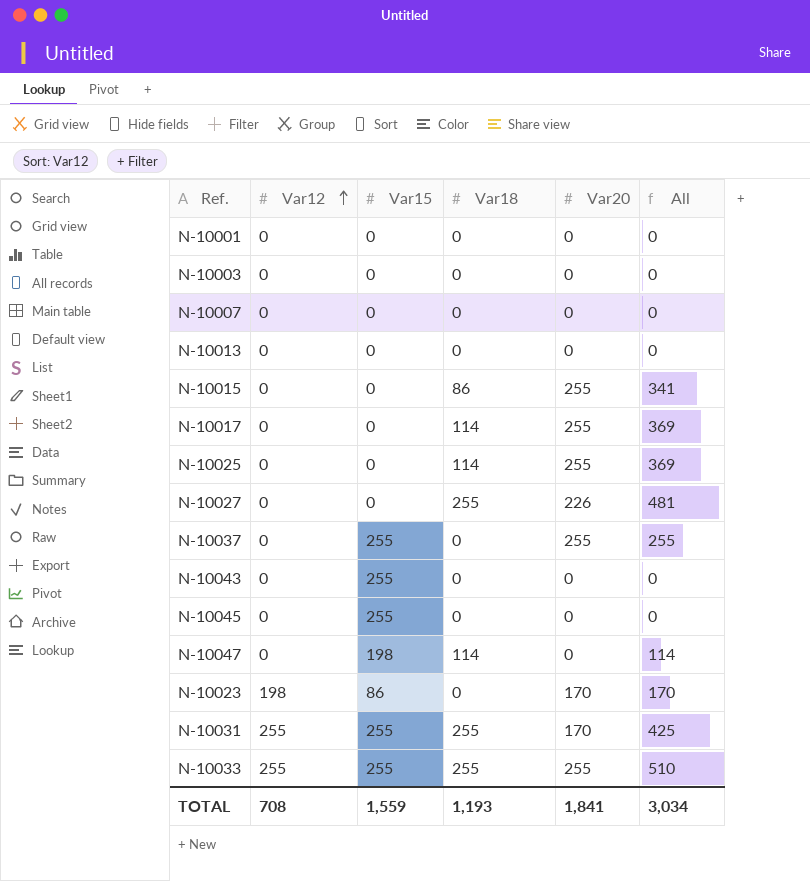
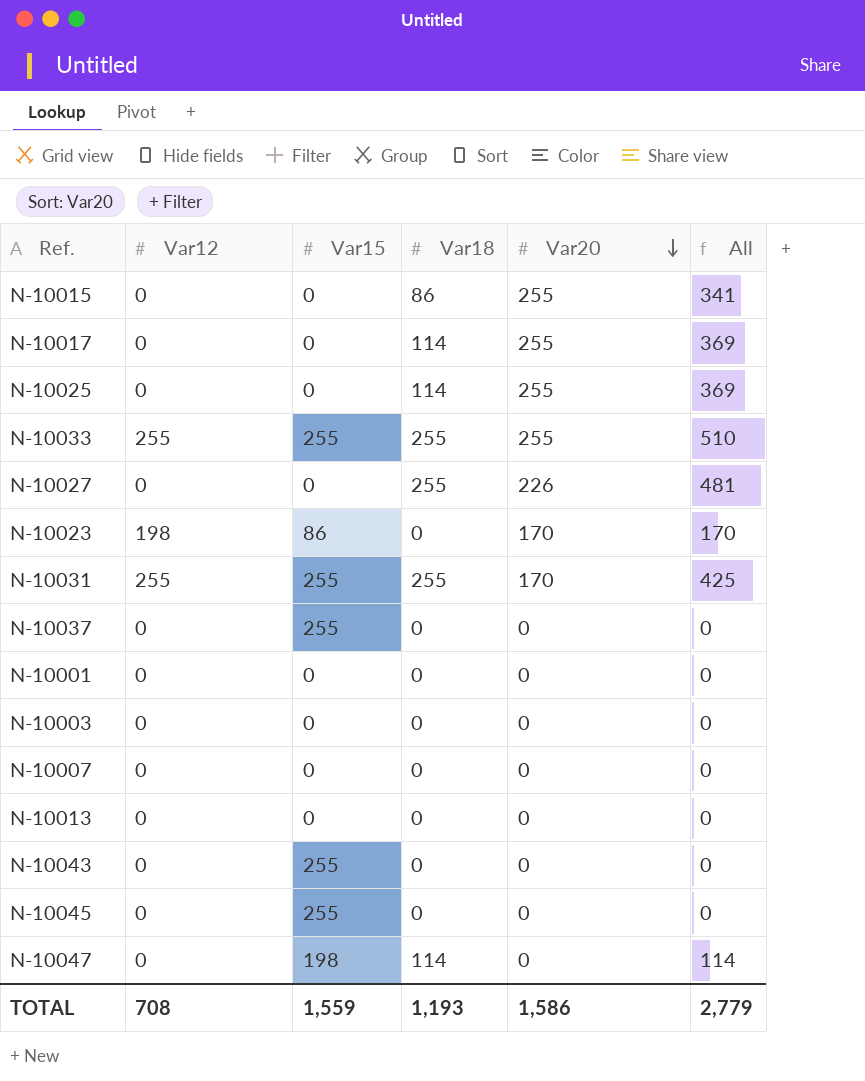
row order: Var12 ascending -> Var20 descending
N-10037 | Var20: 255 -> 0
N-10037 | All: 255 -> 0
TOTAL | Var20: 1,841 -> 1,586
TOTAL | All: 3,034 -> 2,779

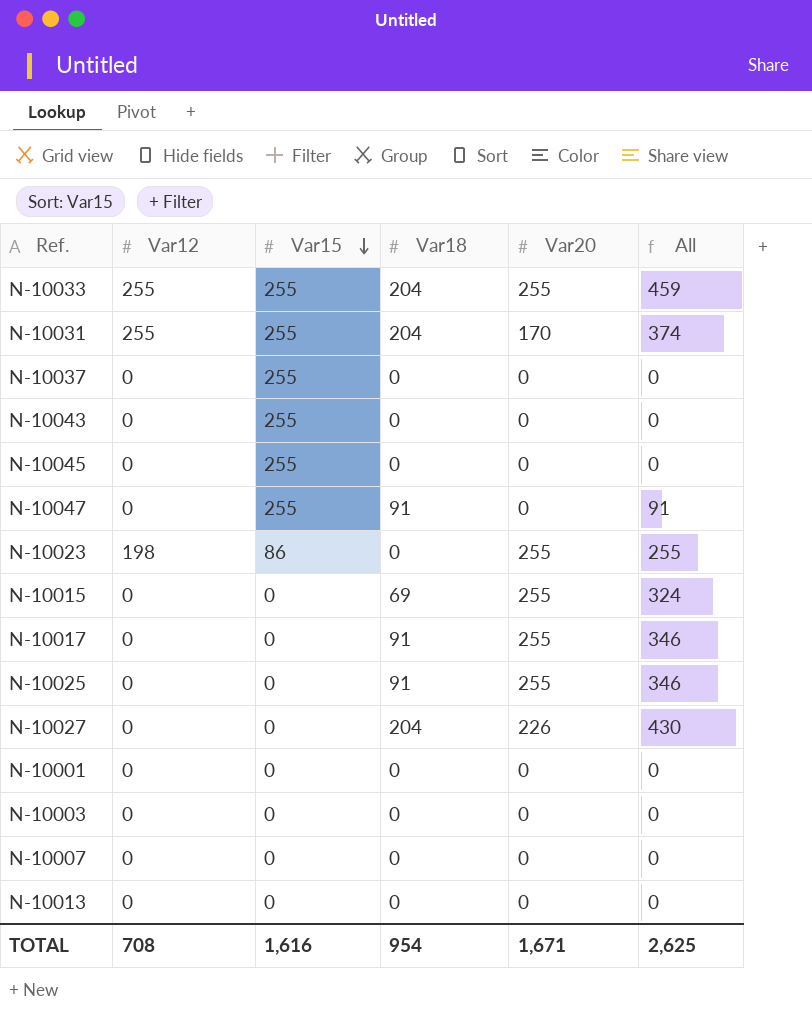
row order: Var20 descending -> Var15 descending
N-10033 | Var18: 255 -> 204
N-10033 | All: 510 -> 459
N-10031 | Var18: 255 -> 204
N-10031 | All: 425 -> 374
N-10047 | Var15: 198 -> 255
N-10047 | Var18: 114 -> 91
N-10047 | All: 114 -> 91
N-10023 | Var20: 170 -> 255
N-10023 | All: 170 -> 255
N-10015 | Var18: 86 -> 69
N-10015 | All: 341 -> 324
N-10017 | Var18: 114 -> 91
N-10017 | All: 369 -> 346
N-10025 | Var18: 114 -> 91
N-10025 | All: 369 -> 346
N-10027 | Var18: 255 -> 204
N-10027 | All: 481 -> 430
TOTAL | Var15: 1,559 -> 1,616
TOTAL | Var18: 1,193 -> 954
TOTAL | Var20: 1,586 -> 1,671
TOTAL | All: 2,779 -> 2,625

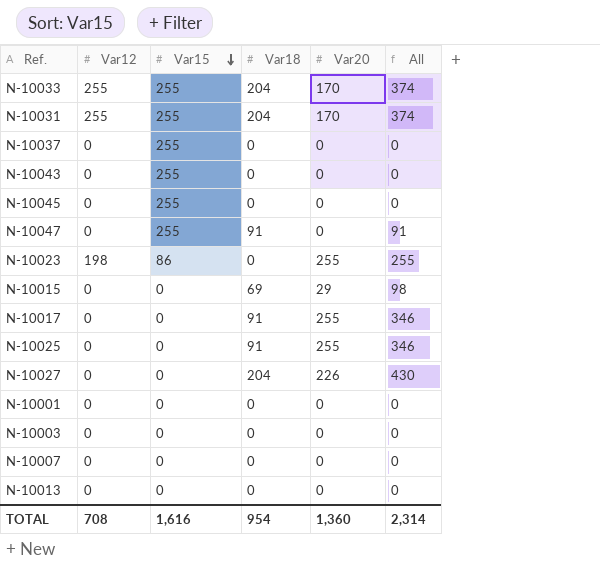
N-10033 | Var20: 255 -> 170
N-10033 | All: 459 -> 374
N-10015 | Var20: 255 -> 29
N-10015 | All: 324 -> 98
TOTAL | Var20: 1,671 -> 1,360
TOTAL | All: 2,625 -> 2,314

